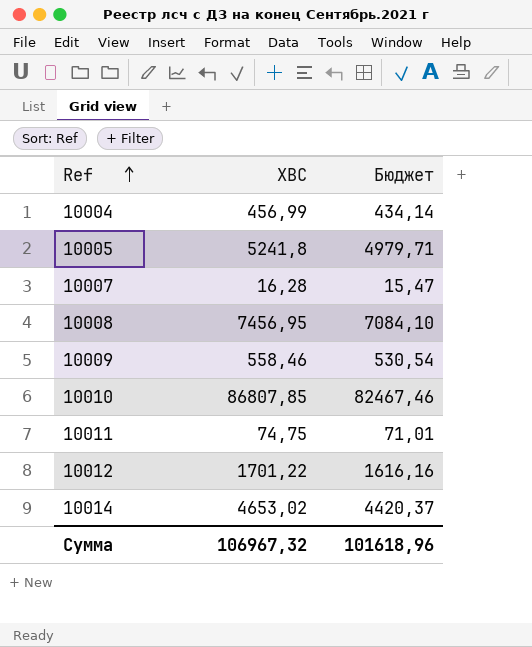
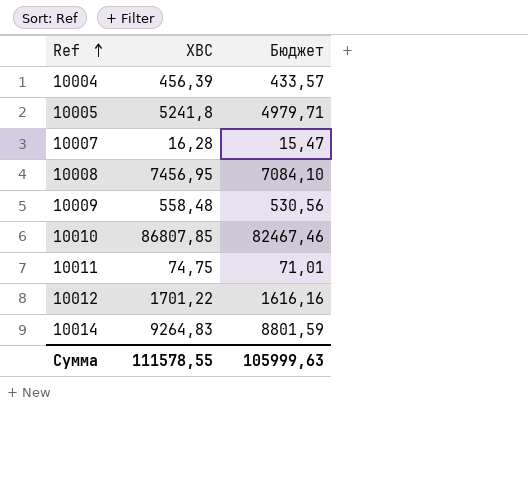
10004 | ХВС: 456,99 -> 456,39
10004 | Бюджет: 434,14 -> 433,57
10009 | ХВС: 558,46 -> 558,48
10009 | Бюджет: 530,54 -> 530,56
10014 | ХВС: 4653,02 -> 9264,83
10014 | Бюджет: 4420,37 -> 8801,59
Сумма | ХВС: 106967,32 -> 111578,55
Сумма | Бюджет: 101618,96 -> 105999,63

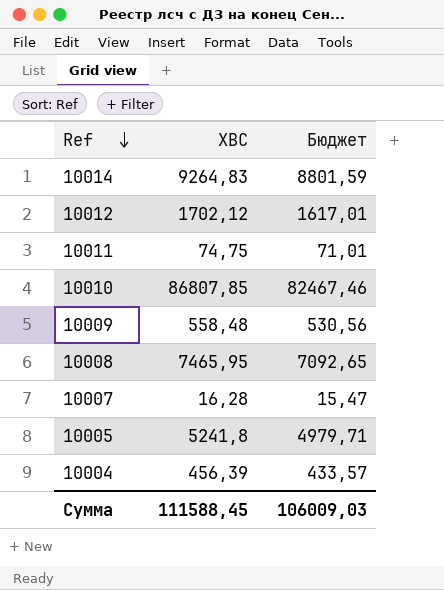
row order: Ref ascending -> Ref descending
10012 | ХВС: 1701,22 -> 1702,12
10012 | Бюджет: 1616,16 -> 1617,01
10008 | ХВС: 7456,95 -> 7465,95
10008 | Бюджет: 7084,10 -> 7092,65
Сумма | ХВС: 111578,55 -> 111588,45
Сумма | Бюджет: 105999,63 -> 106009,03

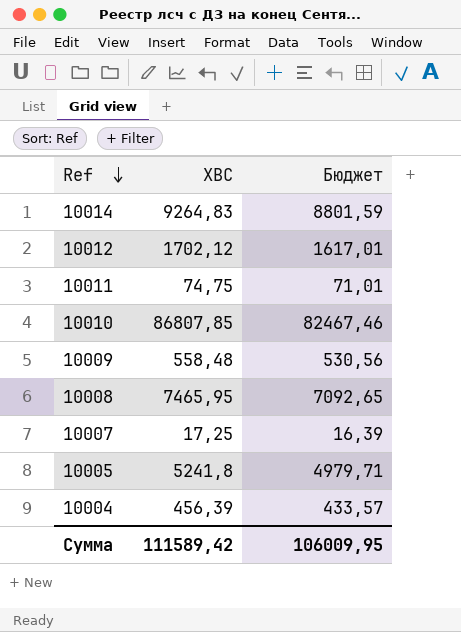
10007 | ХВС: 16,28 -> 17,25
10007 | Бюджет: 15,47 -> 16,39
Сумма | ХВС: 111588,45 -> 111589,42
Сумма | Бюджет: 106009,03 -> 106009,95

